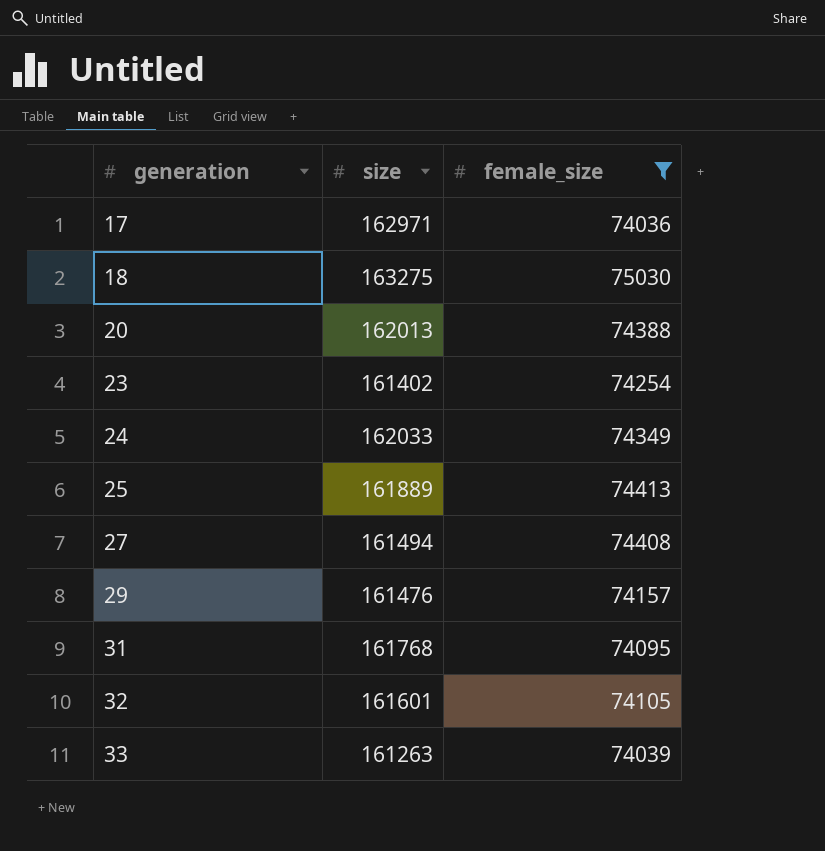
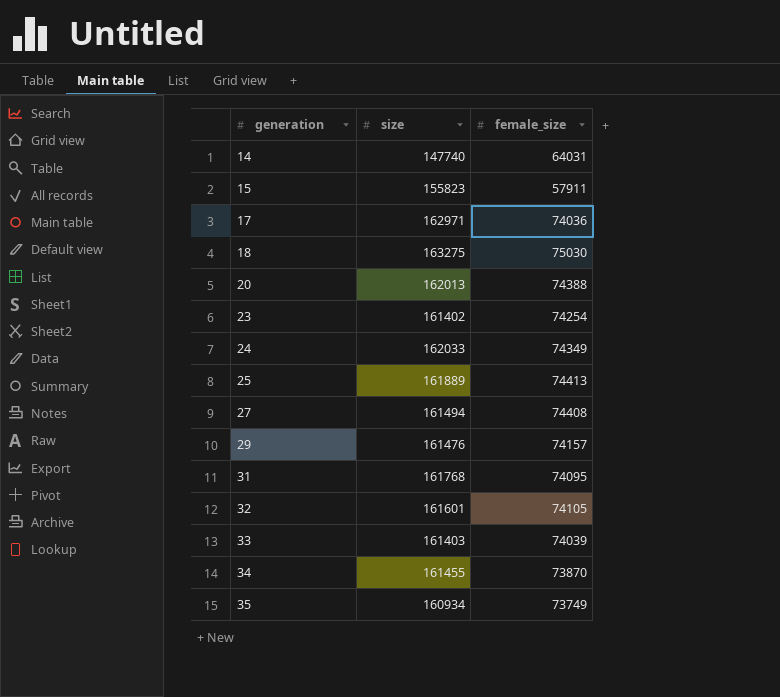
filter: female_size >= 74036 -> none
33 | size: 161263 -> 161403

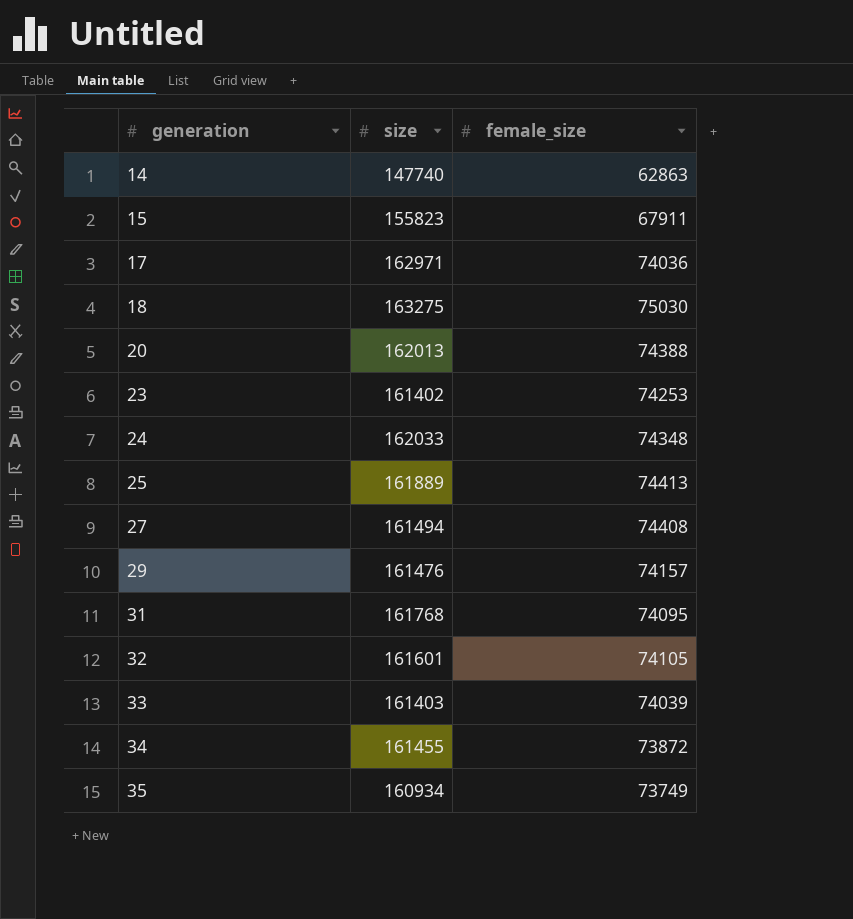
14 | female_size: 64031 -> 62863
15 | female_size: 57911 -> 67911
23 | female_size: 74254 -> 74253
24 | female_size: 74349 -> 74348
34 | female_size: 73870 -> 73872

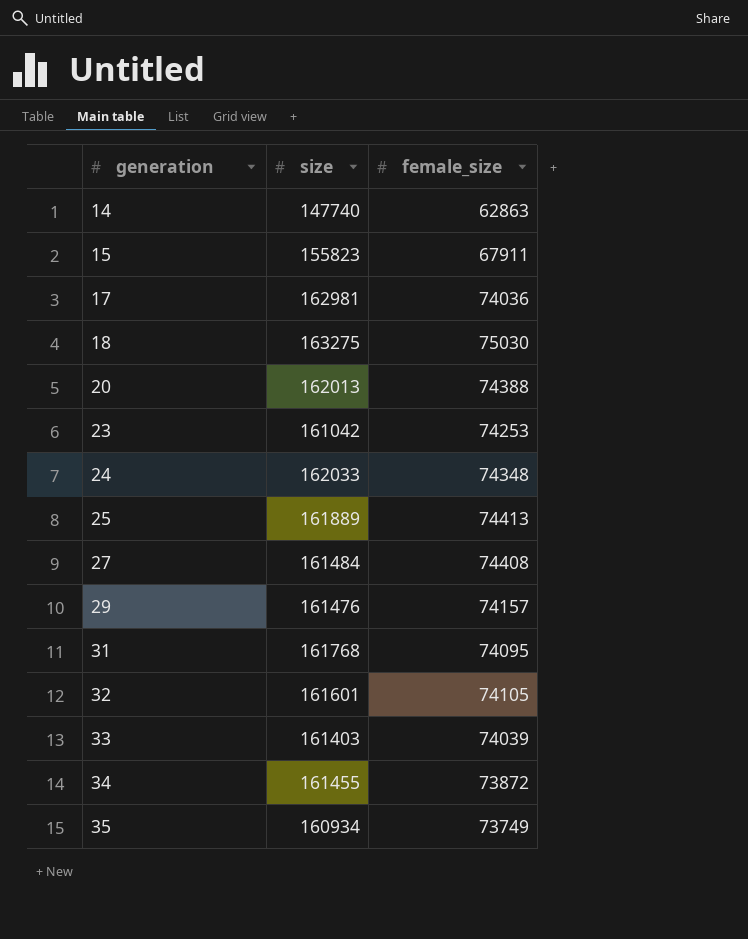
17 | size: 162971 -> 162981
23 | size: 161402 -> 161042
27 | size: 161494 -> 161484

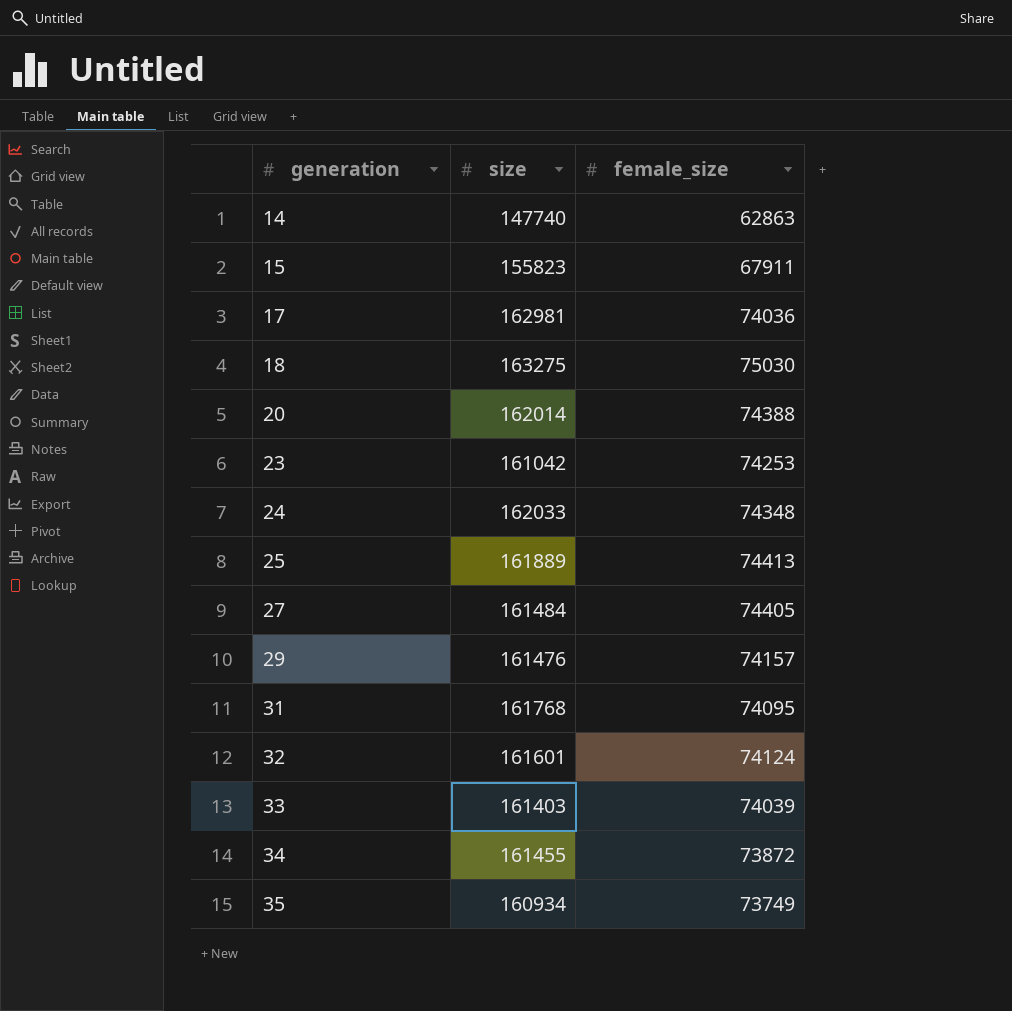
20 | size: 162013 -> 162014
27 | female_size: 74408 -> 74405
32 | female_size: 74105 -> 74124

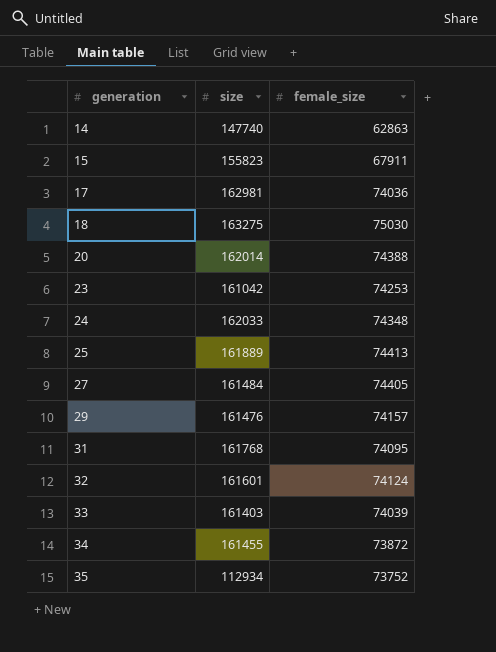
35 | size: 160934 -> 112934
35 | female_size: 73749 -> 73752

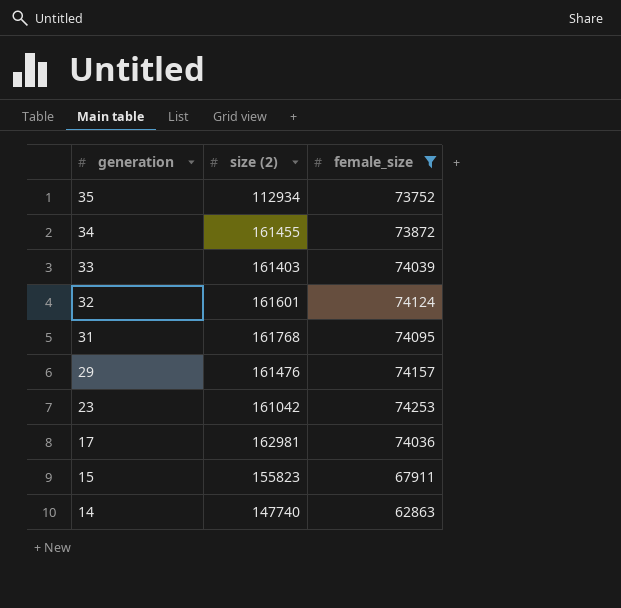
filter: none -> female_size <= 74253
row order: generation ascending -> generation descending
column name: size -> size (2)

